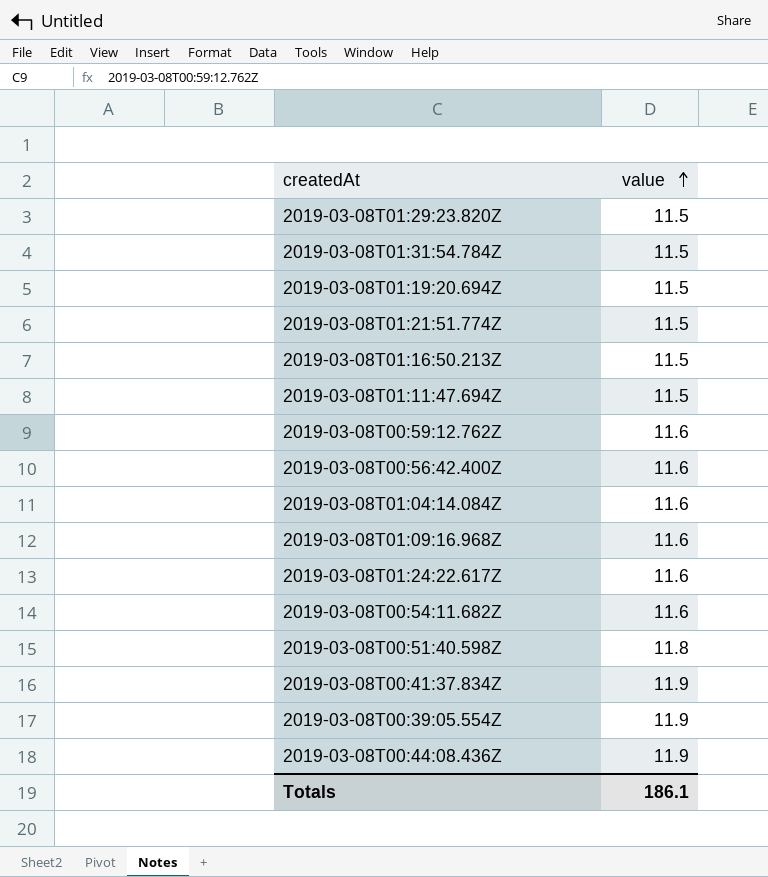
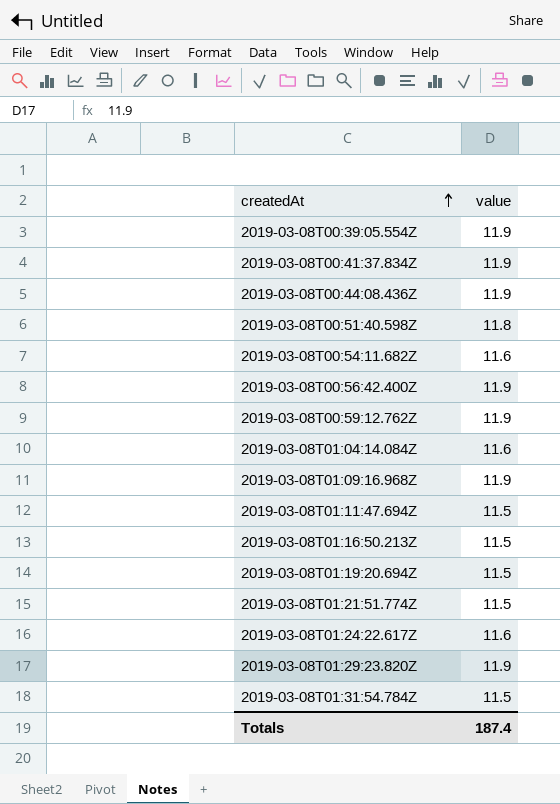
row order: value ascending -> createdAt ascending
2019-03-08T00:56:42.400Z | value: 11.6 -> 11.9
2019-03-08T00:59:12.762Z | value: 11.6 -> 11.9
2019-03-08T01:09:16.968Z | value: 11.6 -> 11.9
2019-03-08T01:29:23.820Z | value: 11.5 -> 11.9
Totals | value: 186.1 -> 187.4

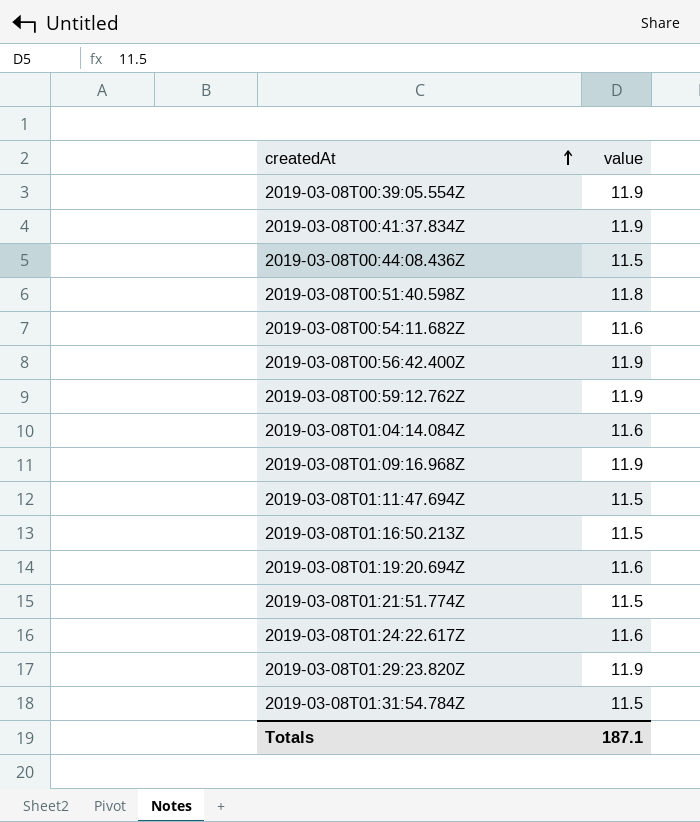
2019-03-08T00:44:08.436Z | value: 11.9 -> 11.5
2019-03-08T01:19:20.694Z | value: 11.5 -> 11.6
Totals | value: 187.4 -> 187.1

